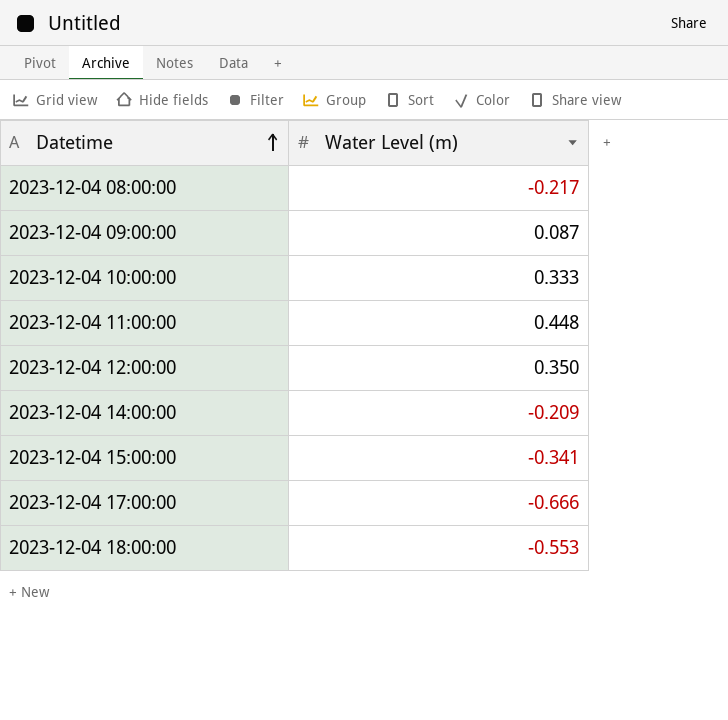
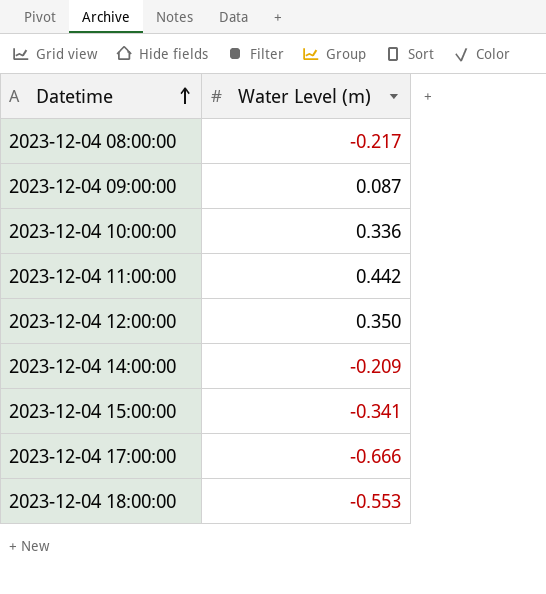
2023-12-04 10:00:00 | Water Level (m): 0.333 -> 0.336
2023-12-04 11:00:00 | Water Level (m): 0.448 -> 0.442

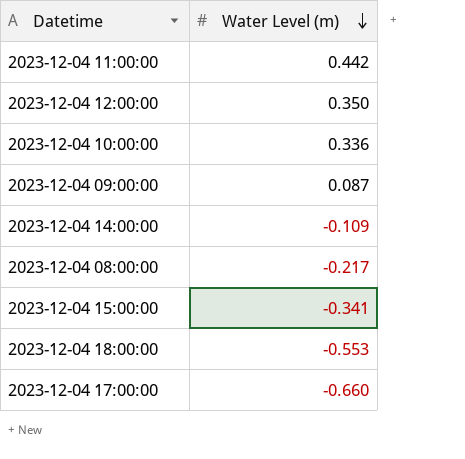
row order: Datetime ascending -> Water Level (m) descending
2023-12-04 14:00:00 | Water Level (m): -0.209 -> -0.109
2023-12-04 17:00:00 | Water Level (m): -0.666 -> -0.660

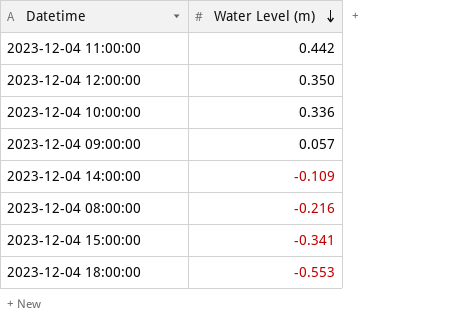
row 2023-12-04 17:00:00: -0.660 -> none
2023-12-04 09:00:00 | Water Level (m): 0.087 -> 0.057
2023-12-04 08:00:00 | Water Level (m): -0.217 -> -0.216

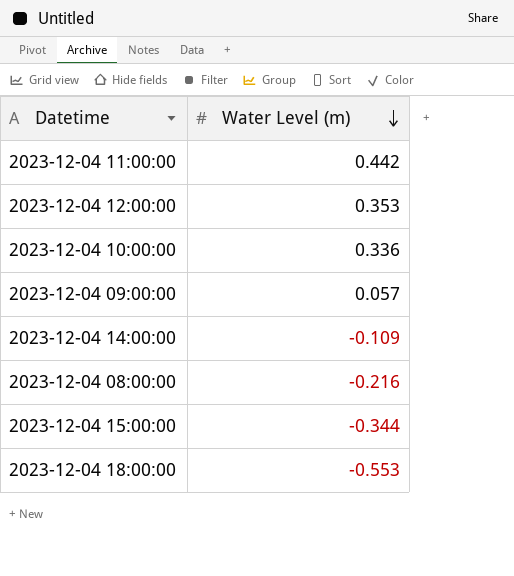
2023-12-04 12:00:00 | Water Level (m): 0.350 -> 0.353
2023-12-04 15:00:00 | Water Level (m): -0.341 -> -0.344

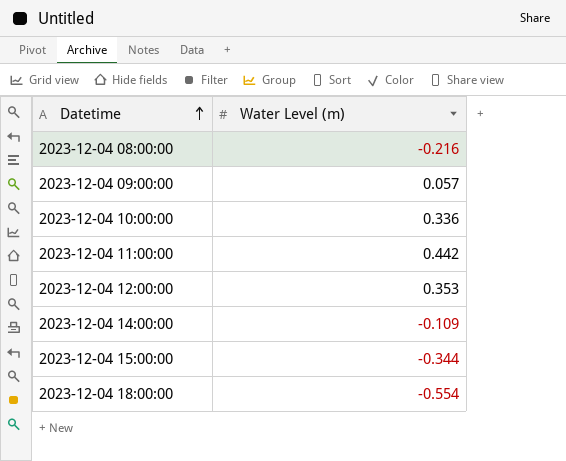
row order: Water Level (m) descending -> Datetime ascending
2023-12-04 18:00:00 | Water Level (m): -0.553 -> -0.554

